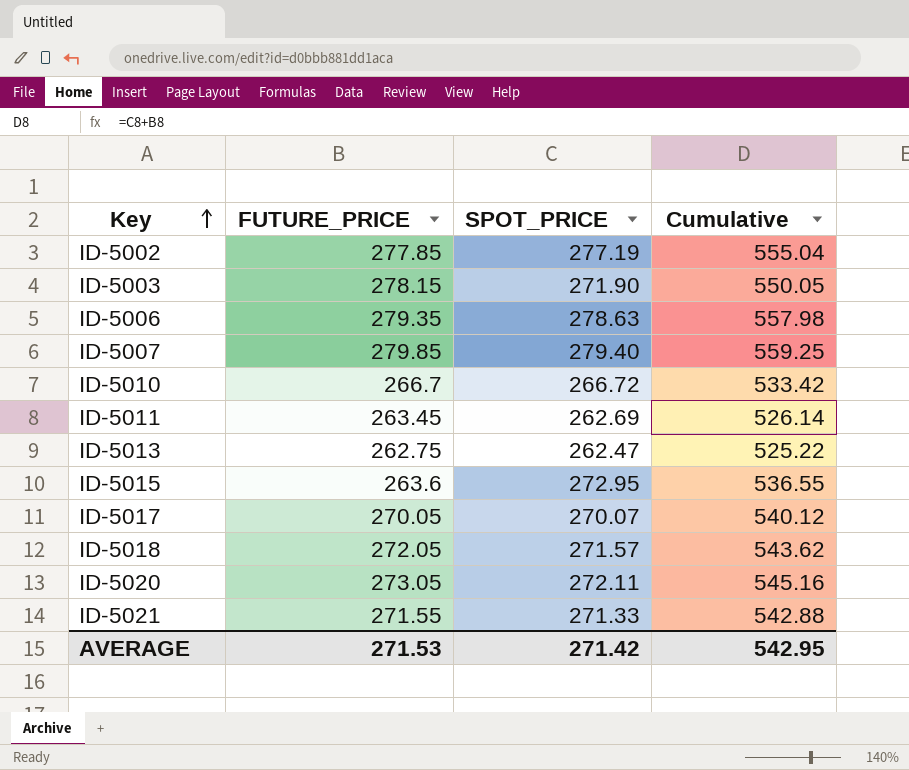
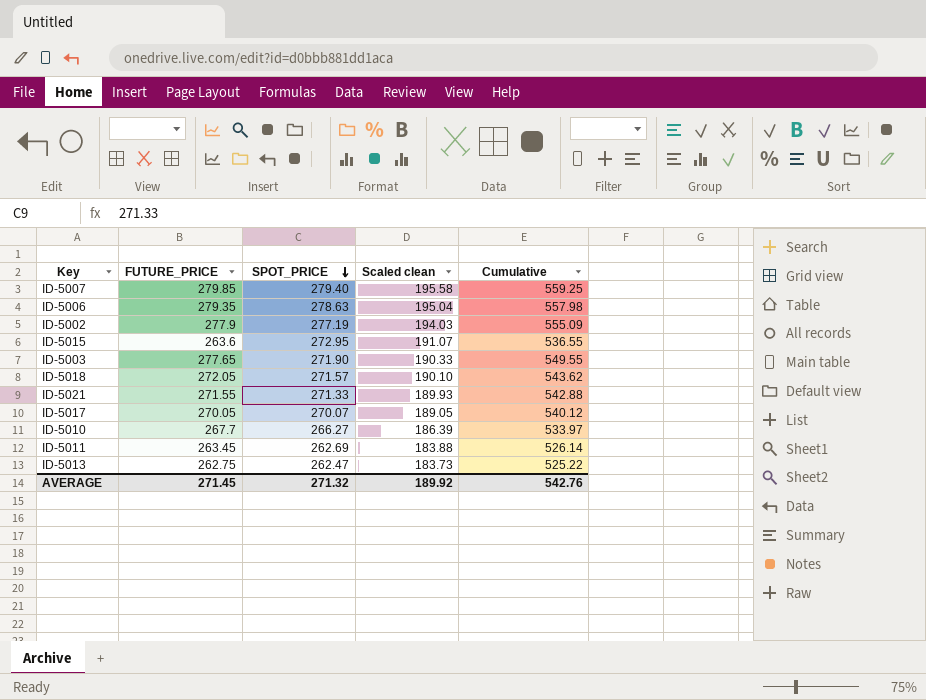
row order: Key ascending -> SPOT_PRICE descending
column Scaled clean | formula: none -> [SPOT_PRICE] * 0.7
row ID-5020: 273.05 | 272.11 | 545.16 -> none
ID-5002 | FUTURE_PRICE: 277.85 -> 277.9
ID-5002 | Cumulative: 555.04 -> 555.09
ID-5003 | FUTURE_PRICE: 278.15 -> 277.65
ID-5003 | Cumulative: 550.05 -> 549.55
ID-5010 | FUTURE_PRICE: 266.7 -> 267.7
ID-5010 | SPOT_PRICE: 266.72 -> 266.27
ID-5010 | Cumulative: 533.42 -> 533.97
AVERAGE | FUTURE_PRICE: 271.53 -> 271.45
AVERAGE | SPOT_PRICE: 271.42 -> 271.32
AVERAGE | Cumulative: 542.95 -> 542.76

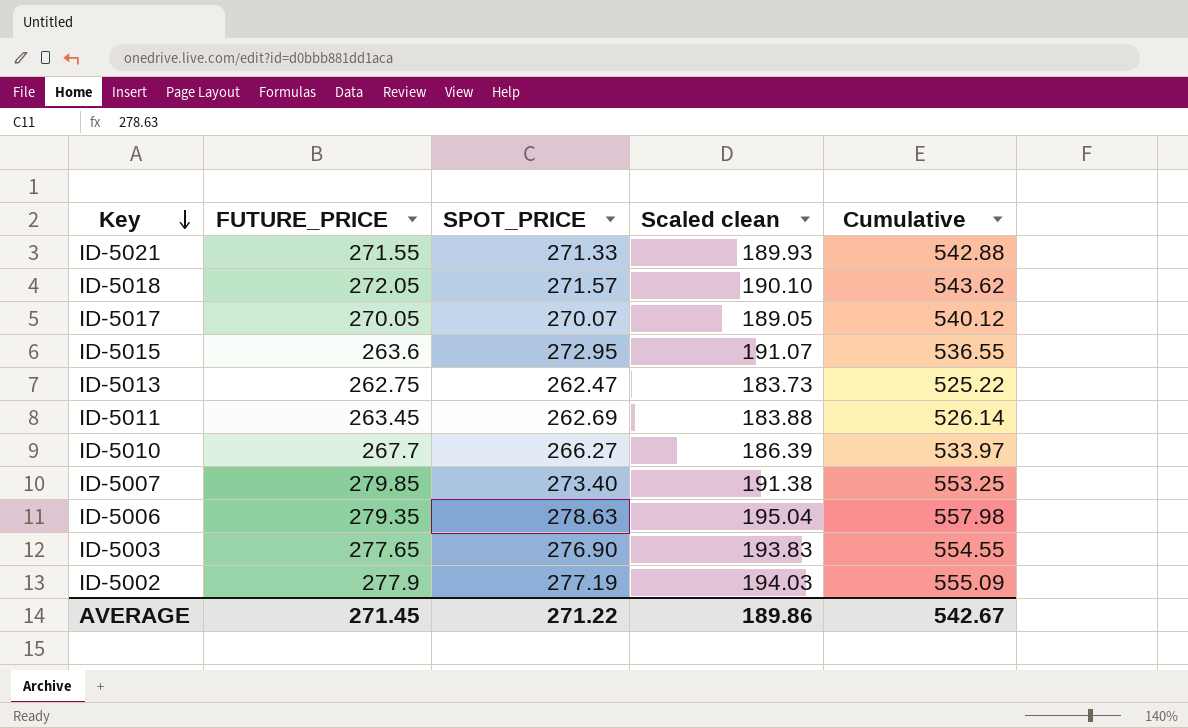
row order: SPOT_PRICE descending -> Key descending
ID-5007 | SPOT_PRICE: 279.40 -> 273.40
ID-5007 | Scaled clean: 195.58 -> 191.38
ID-5007 | Cumulative: 559.25 -> 553.25
ID-5003 | SPOT_PRICE: 271.90 -> 276.90
ID-5003 | Scaled clean: 190.33 -> 193.83
ID-5003 | Cumulative: 549.55 -> 554.55
AVERAGE | SPOT_PRICE: 271.32 -> 271.22
AVERAGE | Scaled clean: 189.92 -> 189.86
AVERAGE | Cumulative: 542.76 -> 542.67

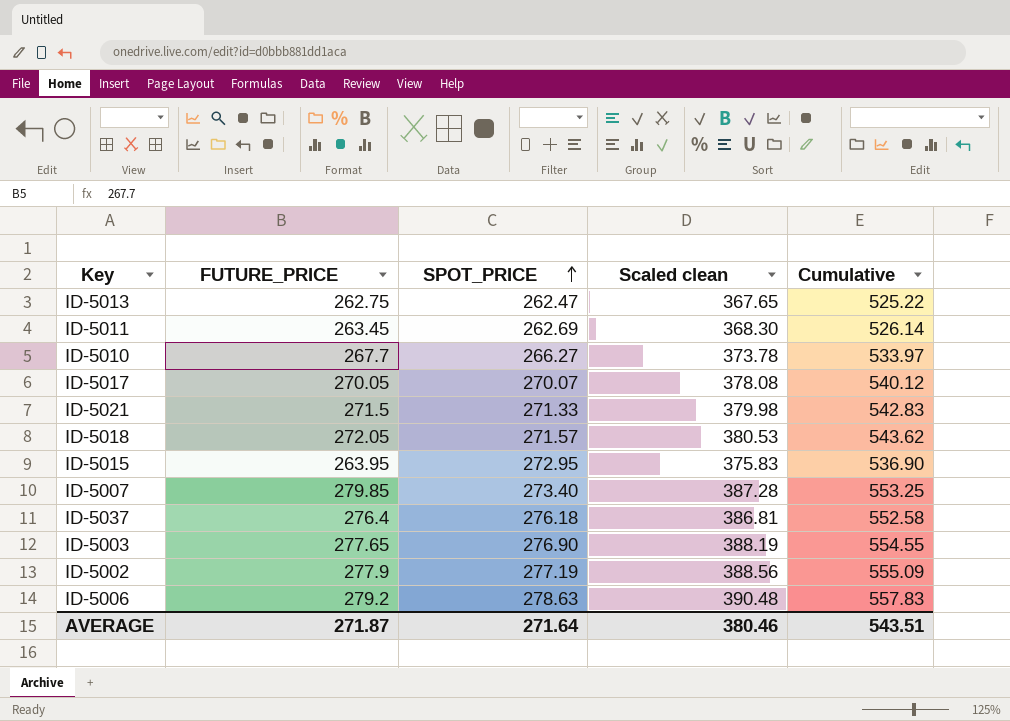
row order: Key descending -> SPOT_PRICE ascending
column Scaled clean | formula: [SPOT_PRICE] * 0.7 -> [Cumulative] * 0.7
ID-5021 | FUTURE_PRICE: 271.55 -> 271.5
ID-5021 | Cumulative: 542.88 -> 542.83
ID-5015 | FUTURE_PRICE: 263.6 -> 263.95
ID-5015 | Cumulative: 536.55 -> 536.90
row ID-5037: none -> 276.4 | 276.18 | 386.81 | 552.58
ID-5006 | FUTURE_PRICE: 279.35 -> 279.2
ID-5006 | Cumulative: 557.98 -> 557.83
AVERAGE | FUTURE_PRICE: 271.45 -> 271.87
AVERAGE | SPOT_PRICE: 271.22 -> 271.64
AVERAGE | Scaled clean: 189.86 -> 380.46
AVERAGE | Cumulative: 542.67 -> 543.51

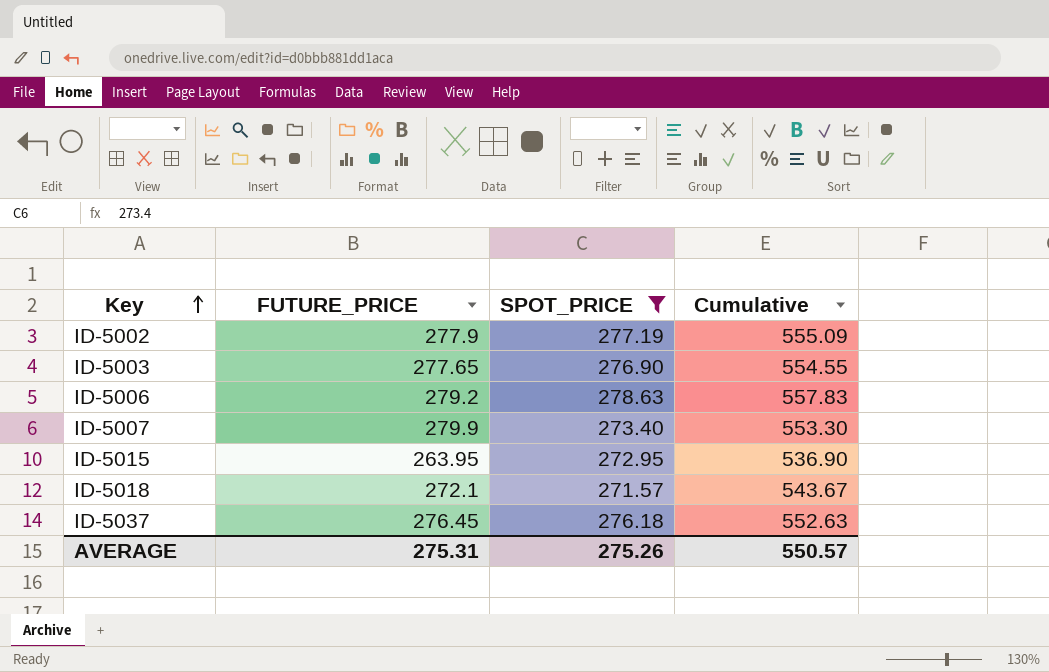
filter: none -> SPOT_PRICE >= 271.57
row order: SPOT_PRICE ascending -> Key ascending
column Scaled clean | formula: [Cumulative] * 0.7 -> none
ID-5007 | FUTURE_PRICE: 279.85 -> 279.9
ID-5007 | Cumulative: 553.25 -> 553.30
ID-5018 | FUTURE_PRICE: 272.05 -> 272.1
ID-5018 | Cumulative: 543.62 -> 543.67
ID-5037 | FUTURE_PRICE: 276.4 -> 276.45
ID-5037 | Cumulative: 552.58 -> 552.63
AVERAGE | FUTURE_PRICE: 271.87 -> 275.31
AVERAGE | SPOT_PRICE: 271.64 -> 275.26
AVERAGE | Cumulative: 543.51 -> 550.57

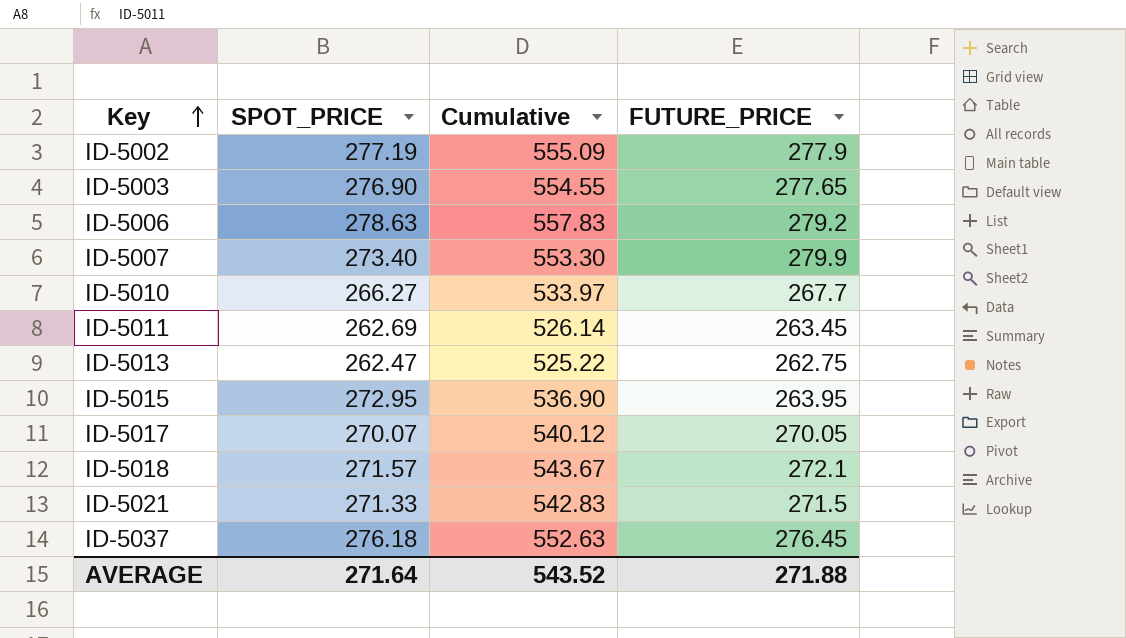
filter: SPOT_PRICE >= 271.57 -> none
column FUTURE_PRICE | position: 2 -> 4
AVERAGE | SPOT_PRICE: 275.26 -> 271.64
AVERAGE | Cumulative: 550.57 -> 543.52
AVERAGE | FUTURE_PRICE: 275.31 -> 271.88

